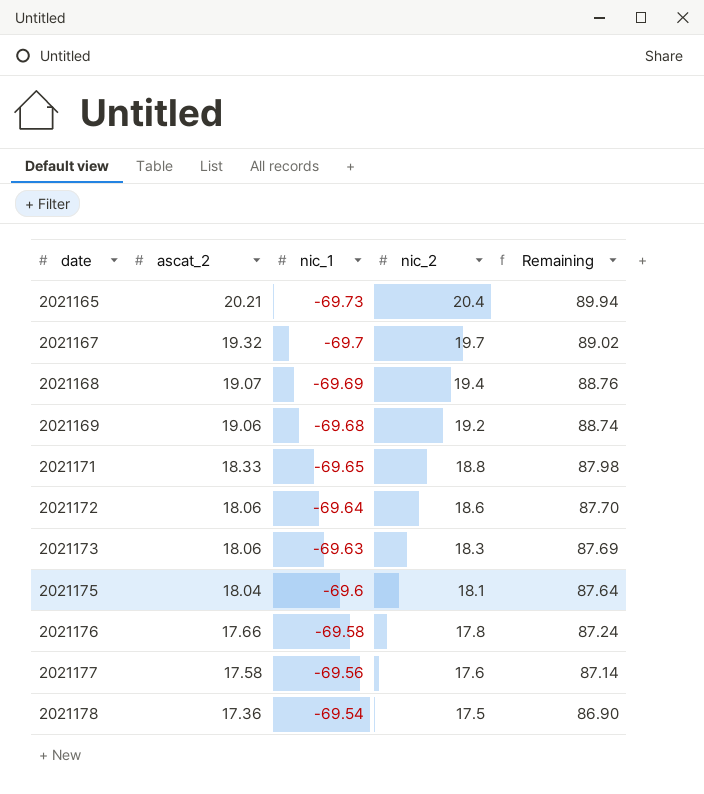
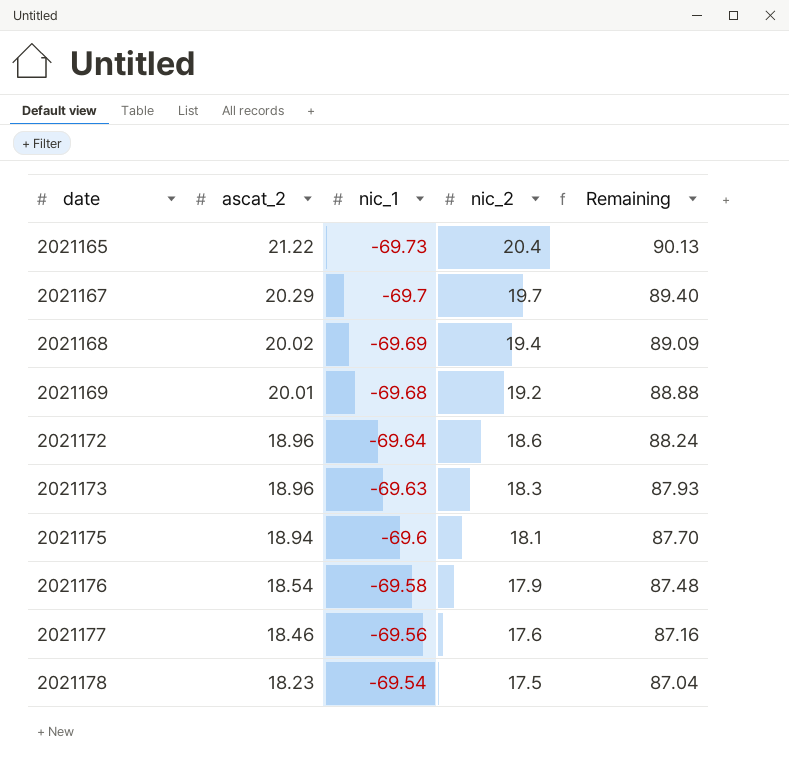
column Remaining | formula: [ascat_2] - [nic_1] -> [nic_2] - [nic_1]
row 2021171: 18.33 | -69.65 | 18.8 | 87.98 -> none
2021165 | ascat_2: 20.21 -> 21.22
2021167 | ascat_2: 19.32 -> 20.29
2021168 | ascat_2: 19.07 -> 20.02
2021169 | ascat_2: 19.06 -> 20.01
2021172 | ascat_2: 18.06 -> 18.96
2021173 | ascat_2: 18.06 -> 18.96
2021175 | ascat_2: 18.04 -> 18.94
2021176 | ascat_2: 17.66 -> 18.54
2021176 | nic_2: 17.8 -> 17.9
2021177 | ascat_2: 17.58 -> 18.46
2021178 | ascat_2: 17.36 -> 18.23

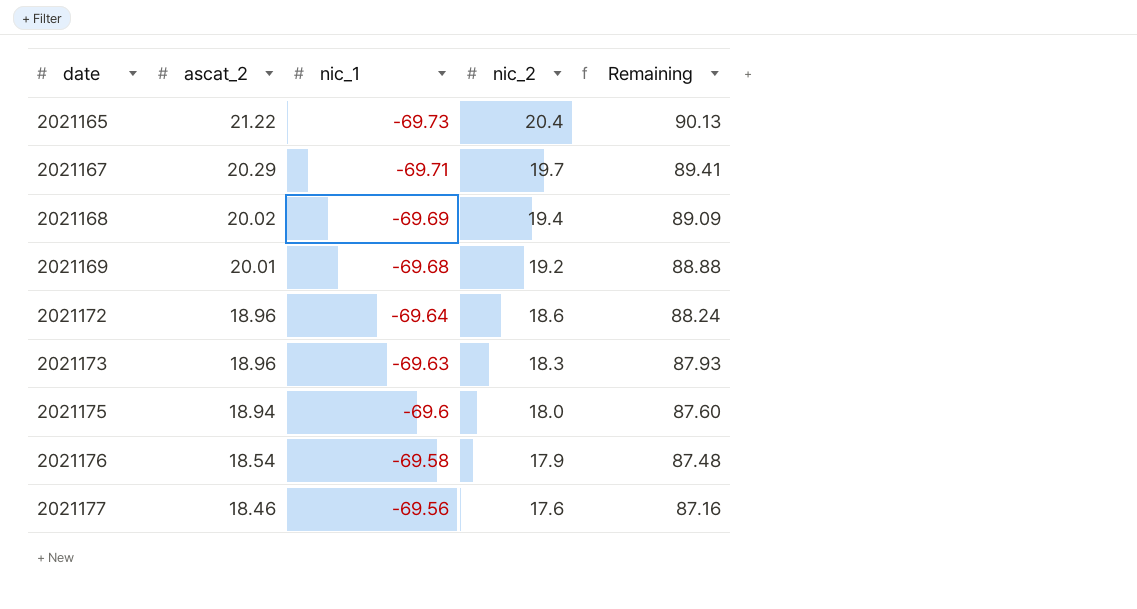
row 2021178: 18.23 | -69.54 | 17.5 | 87.04 -> none
2021167 | nic_1: -69.7 -> -69.71
2021167 | Remaining: 89.40 -> 89.41
2021175 | nic_2: 18.1 -> 18.0
2021175 | Remaining: 87.70 -> 87.60

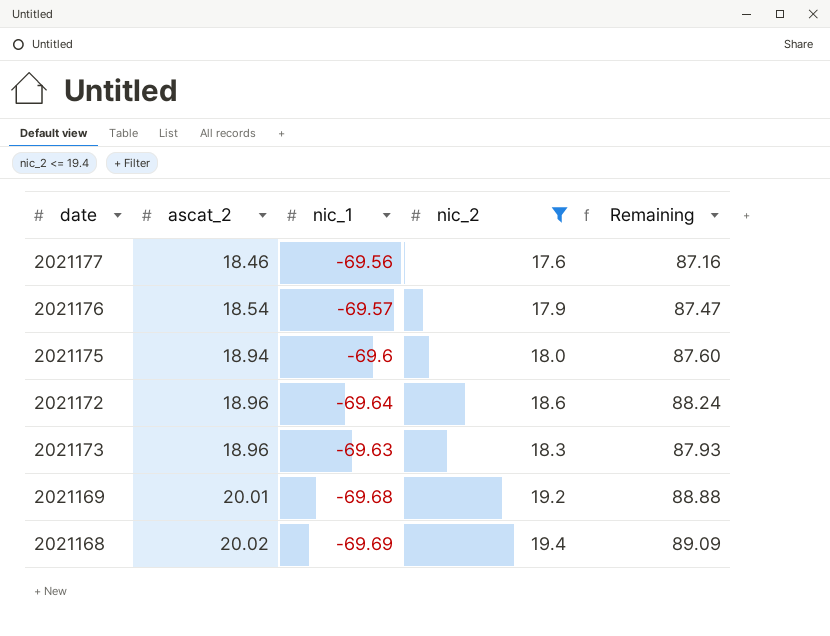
filter: none -> nic_2 <= 19.4
row order: date ascending -> ascat_2 ascending
2021176 | nic_1: -69.58 -> -69.57
2021176 | Remaining: 87.48 -> 87.47

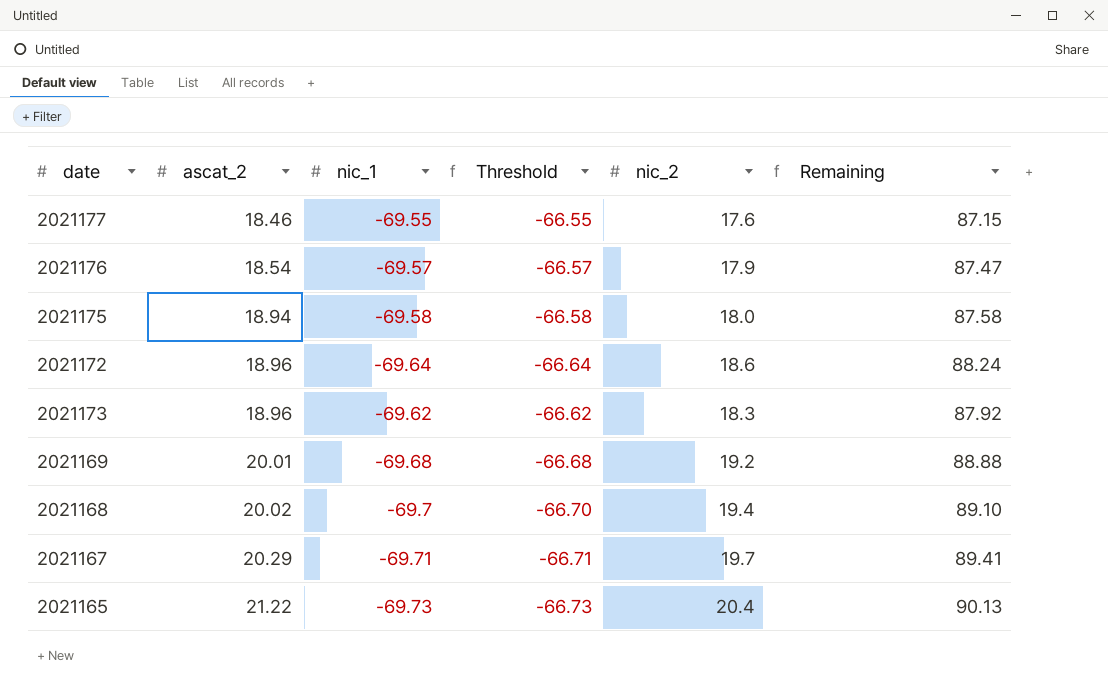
filter: nic_2 <= 19.4 -> none
column Threshold | formula: none -> [nic_1] + 3
2021177 | nic_1: -69.56 -> -69.55
2021177 | Remaining: 87.16 -> 87.15
2021175 | nic_1: -69.6 -> -69.58
2021175 | Remaining: 87.60 -> 87.58
2021173 | nic_1: -69.63 -> -69.62
2021173 | Remaining: 87.93 -> 87.92
2021168 | nic_1: -69.69 -> -69.7
2021168 | Remaining: 89.09 -> 89.10

